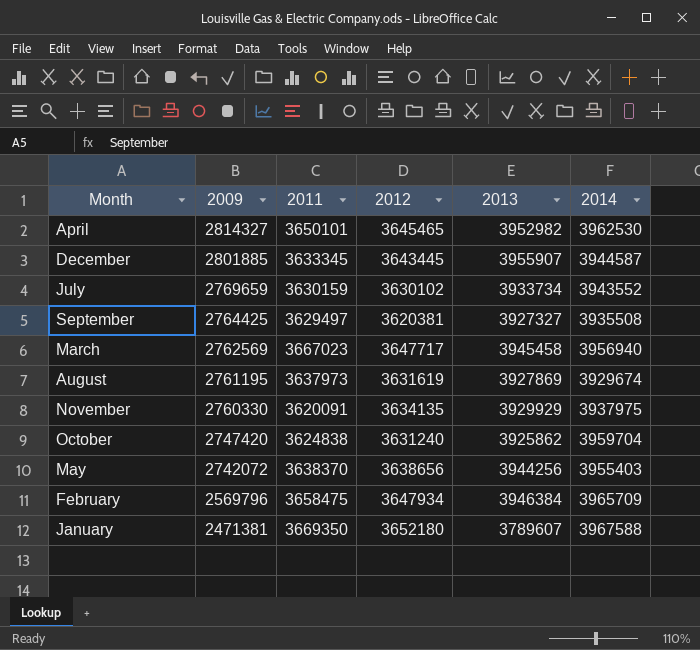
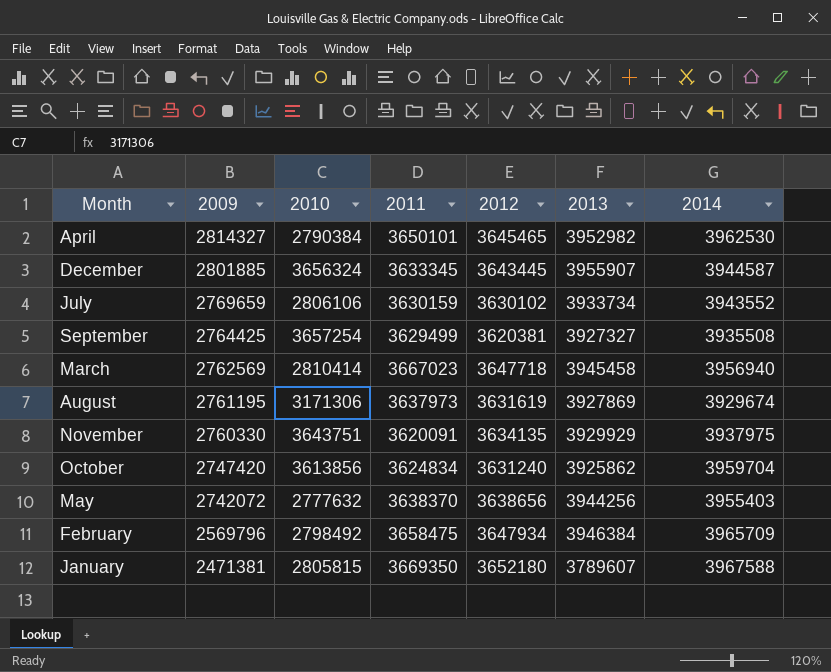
column 2010 | position: none -> 3
September | 2011: 3629497 -> 3629499
March | 2012: 3647717 -> 3647718
October | 2011: 3624838 -> 3624834

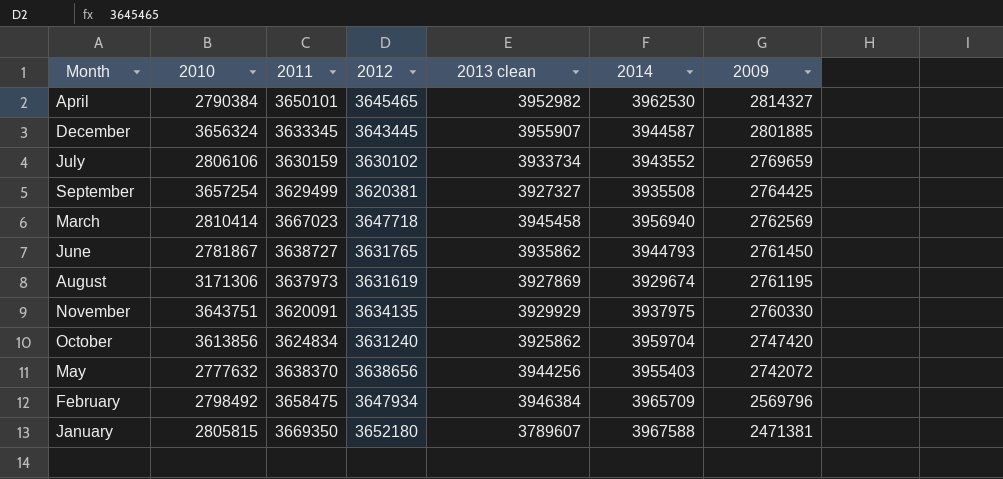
column name: 2013 -> 2013 clean
column 2009 | position: 2 -> 7
row June: none -> 2781867 | 3638727 | 3631765 | 3935862 | 3944793 | 2761450

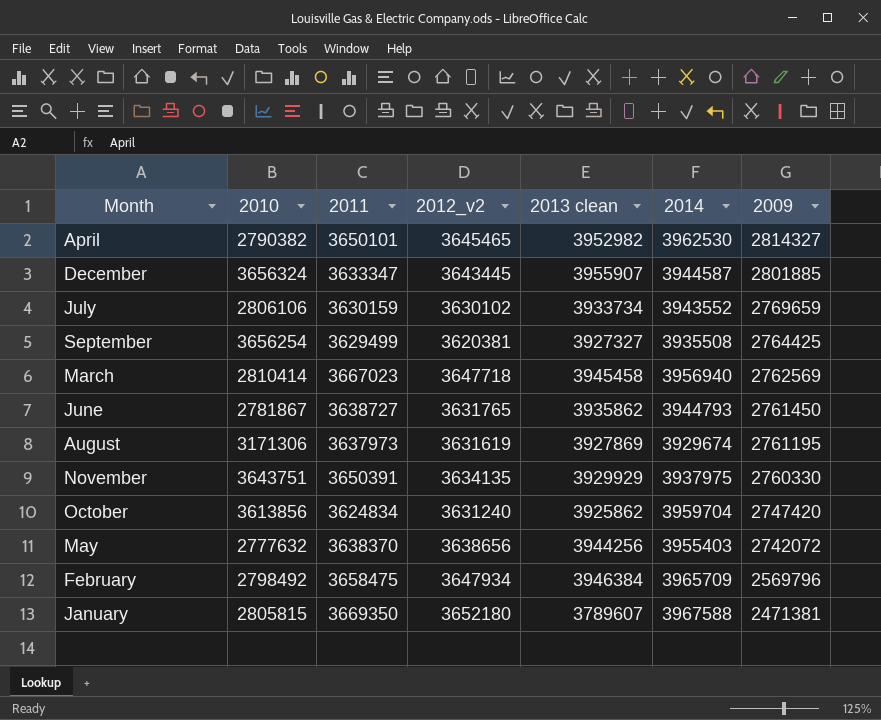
column name: 2012 -> 2012_v2
April | 2010: 2790384 -> 2790382
December | 2011: 3633345 -> 3633347
September | 2010: 3657254 -> 3656254
November | 2011: 3620091 -> 3650391

